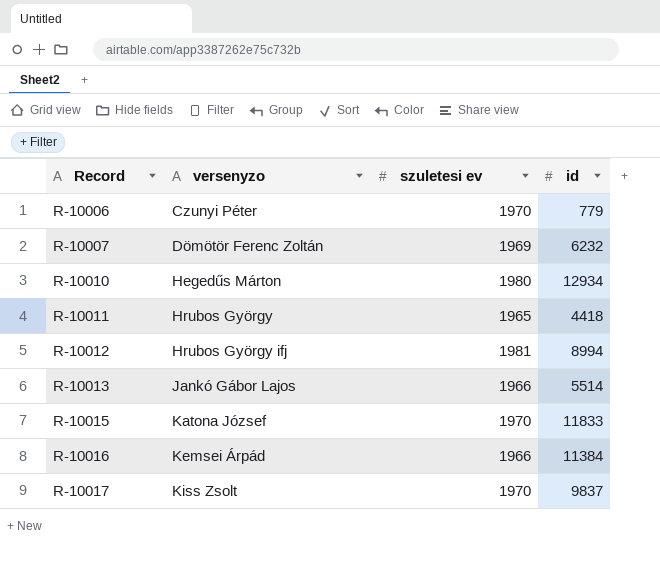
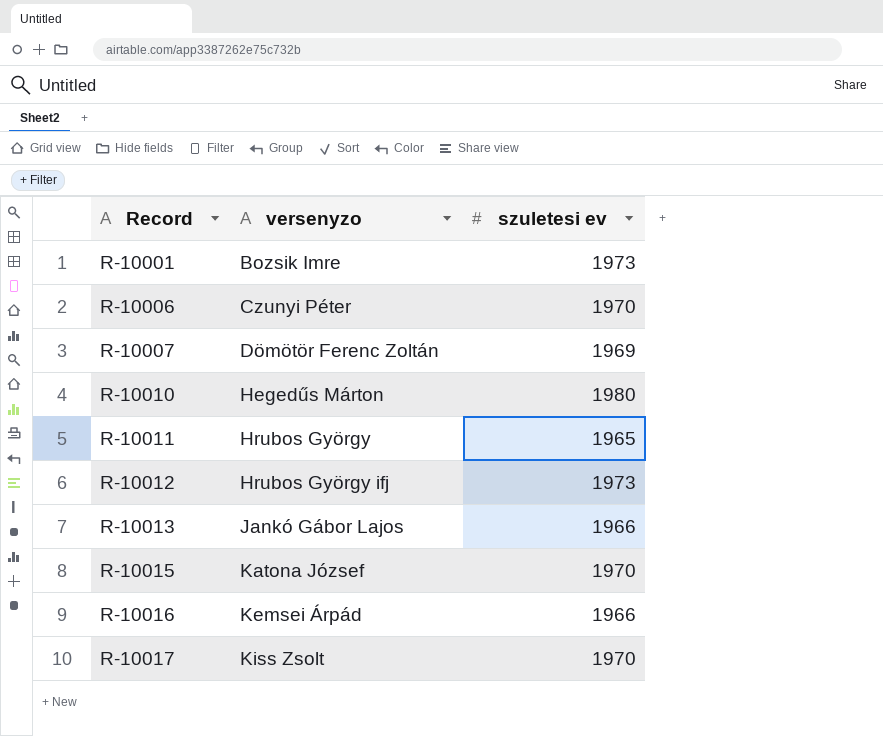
column id | position: 4 -> none
row R-10001: none -> Bozsik Imre | 1973
R-10012 | szuletesi ev: 1981 -> 1973

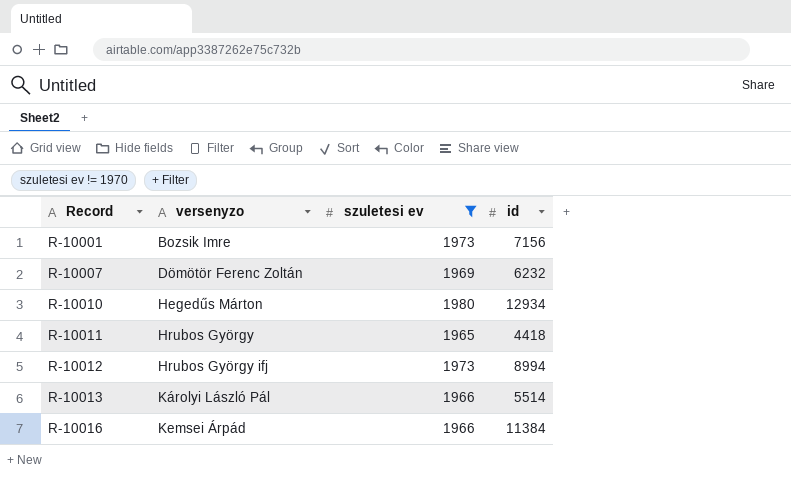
filter: none -> szuletesi ev != 1970
column id | position: none -> 4
R-10013 | versenyzo: Jankó Gábor Lajos -> Károlyi László Pál

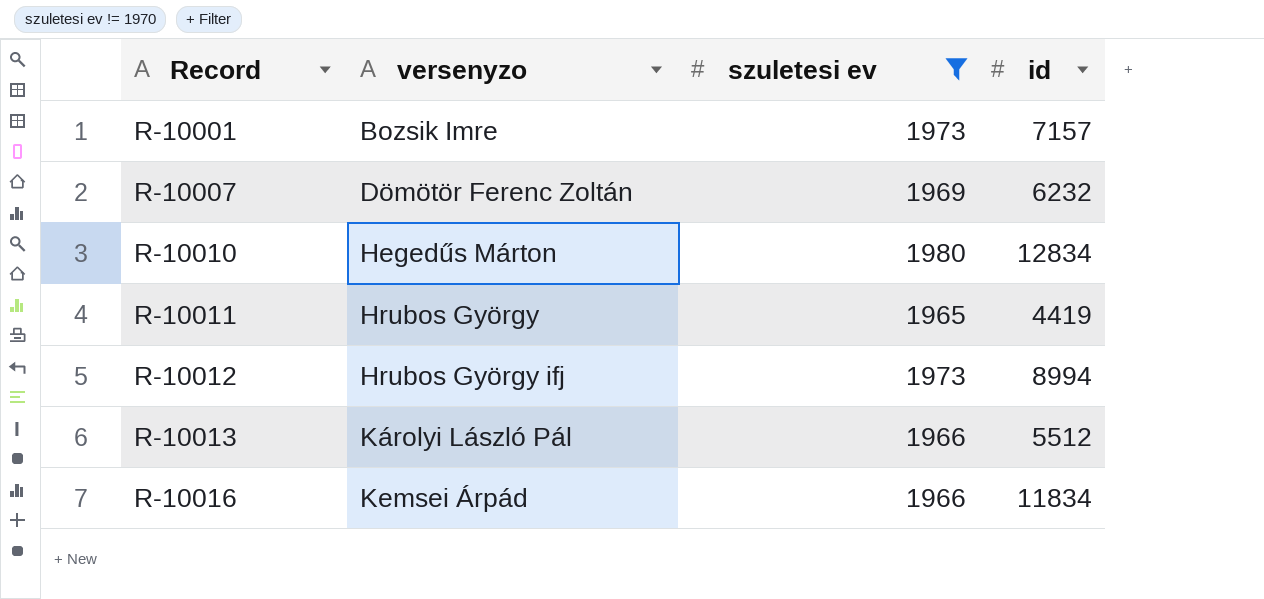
R-10001 | id: 7156 -> 7157
R-10010 | id: 12934 -> 12834
R-10011 | id: 4418 -> 4419
R-10013 | id: 5514 -> 5512
R-10016 | id: 11384 -> 11834

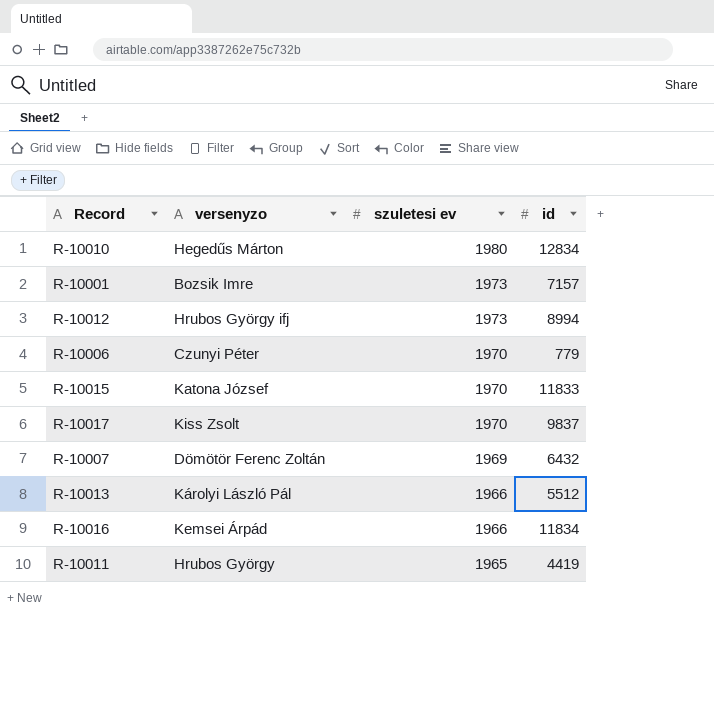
filter: szuletesi ev != 1970 -> none
row order: Record ascending -> szuletesi ev descending
R-10007 | id: 6232 -> 6432

